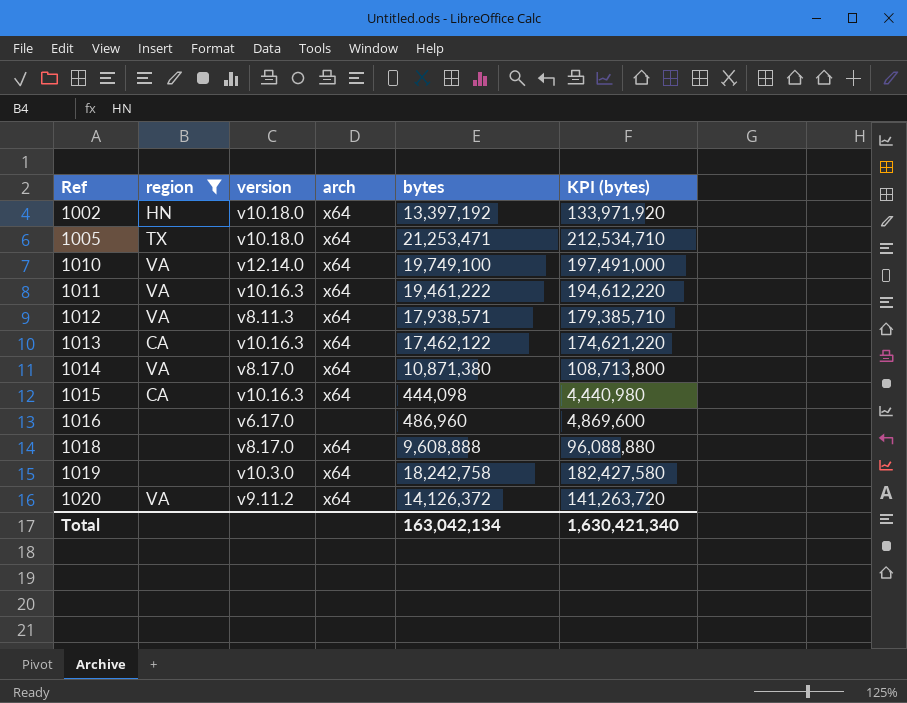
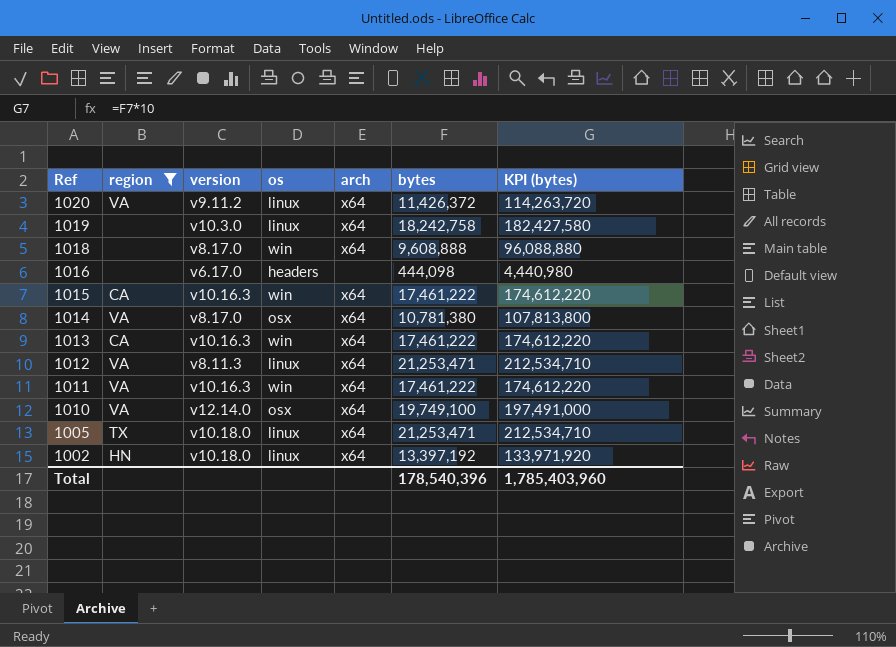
row order: Ref ascending -> Ref descending
column os | position: none -> 4
1020 | bytes: 14,126,372 -> 11,426,372
1020 | KPI (bytes): 141,263,720 -> 114,263,720
1016 | bytes: 486,960 -> 444,098
1016 | KPI (bytes): 4,869,600 -> 4,440,980
1015 | bytes: 444,098 -> 17,461,222
1015 | KPI (bytes): 4,440,980 -> 174,612,220
1014 | bytes: 10,871,380 -> 10,781,380
1014 | KPI (bytes): 108,713,800 -> 107,813,800
1013 | bytes: 17,462,122 -> 17,461,222
1013 | KPI (bytes): 174,621,220 -> 174,612,220
1012 | bytes: 17,938,571 -> 21,253,471
1012 | KPI (bytes): 179,385,710 -> 212,534,710
1011 | bytes: 19,461,222 -> 17,461,222
1011 | KPI (bytes): 194,612,220 -> 174,612,220
Total | bytes: 163,042,134 -> 178,540,396
Total | KPI (bytes): 1,630,421,340 -> 1,785,403,960

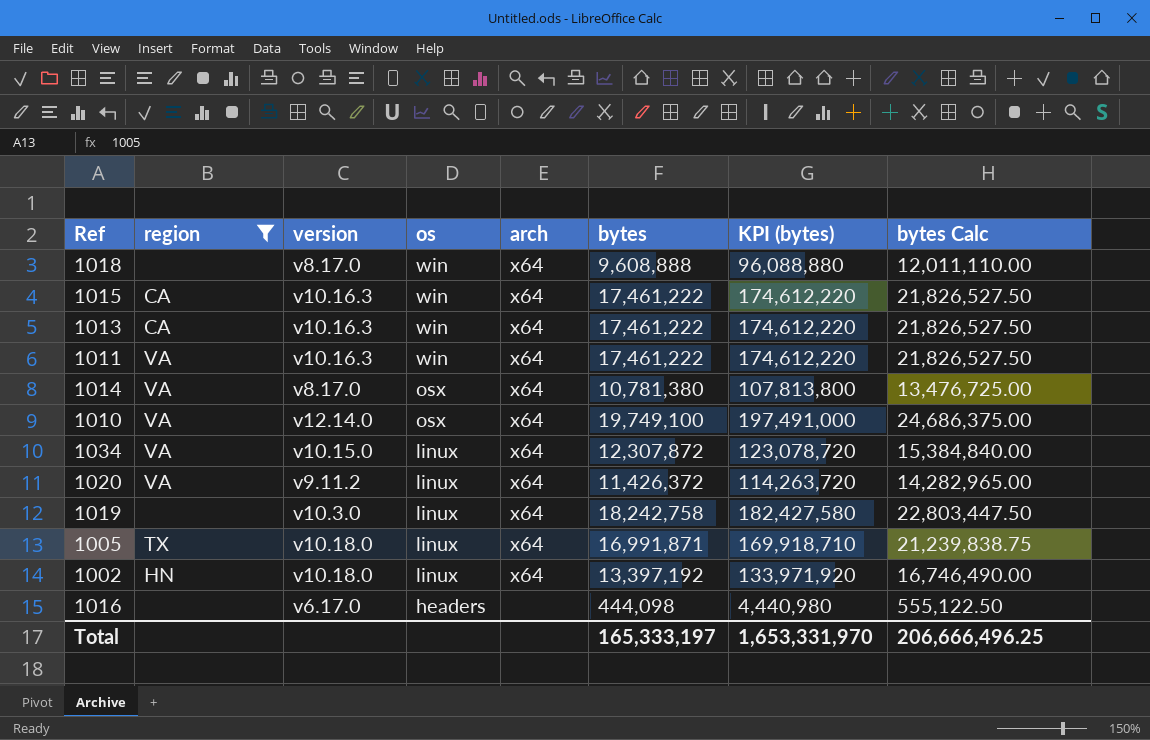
row order: Ref descending -> os descending
column bytes Calc | formula: none -> [bytes] * 1.25
row 1012: VA | v8.11.3 | linux | x64 | 21,253,471 | 212,534,710 -> none
row 1034: none -> VA | v10.15.0 | linux | x64 | 12,307,872 | 123,078,720 | 15,384,840.00
1005 | bytes: 21,253,471 -> 16,991,871
1005 | KPI (bytes): 212,534,710 -> 169,918,710
Total | bytes: 178,540,396 -> 165,333,197
Total | KPI (bytes): 1,785,403,960 -> 1,653,331,970

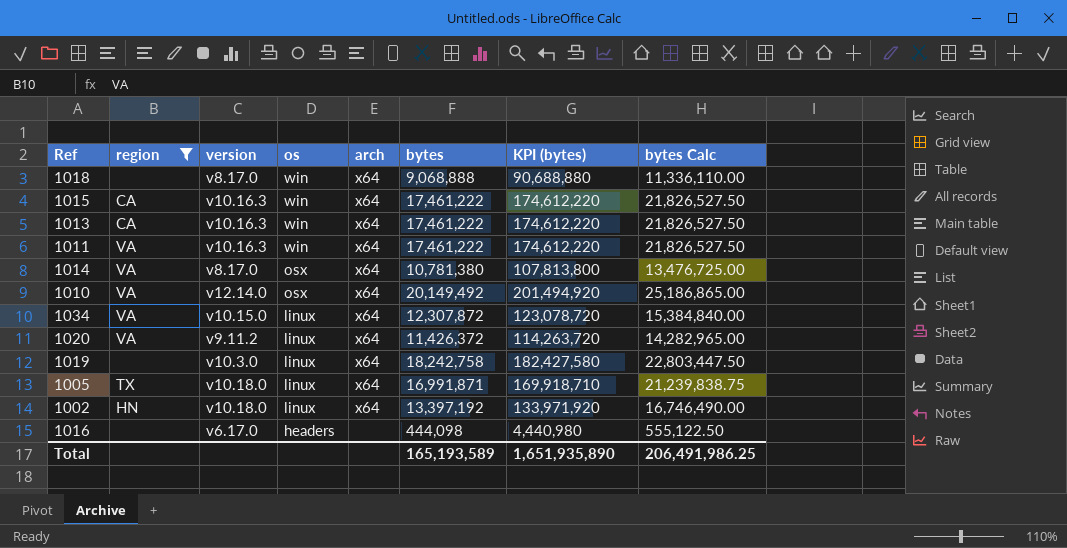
1018 | bytes: 9,608,888 -> 9,068,888
1018 | KPI (bytes): 96,088,880 -> 90,688,880
1018 | bytes Calc: 12,011,110.00 -> 11,336,110.00
1010 | bytes: 19,749,100 -> 20,149,492
1010 | KPI (bytes): 197,491,000 -> 201,494,920
1010 | bytes Calc: 24,686,375.00 -> 25,186,865.00
Total | bytes: 165,333,197 -> 165,193,589
Total | KPI (bytes): 1,653,331,970 -> 1,651,935,890
Total | bytes Calc: 206,666,496.25 -> 206,491,986.25

